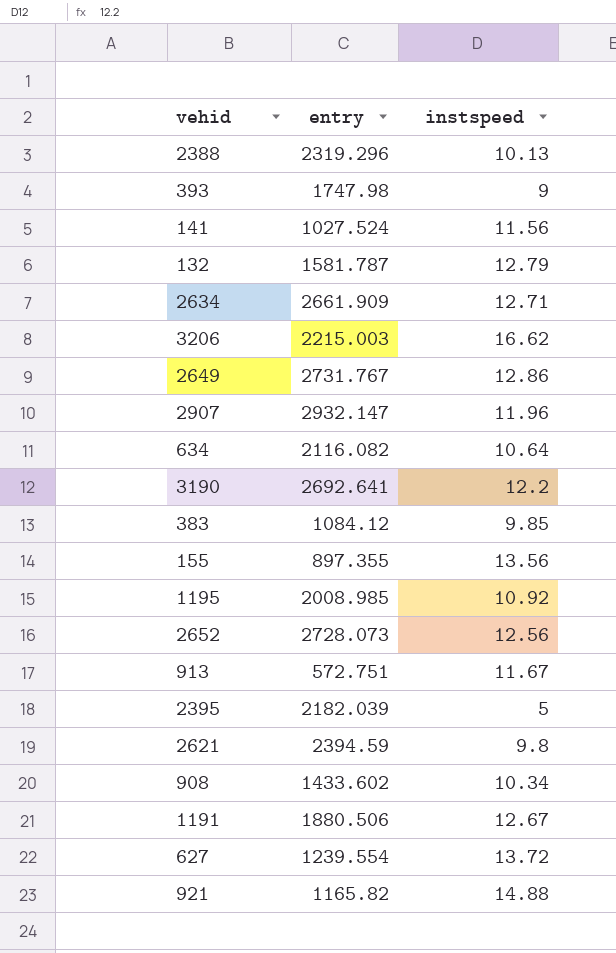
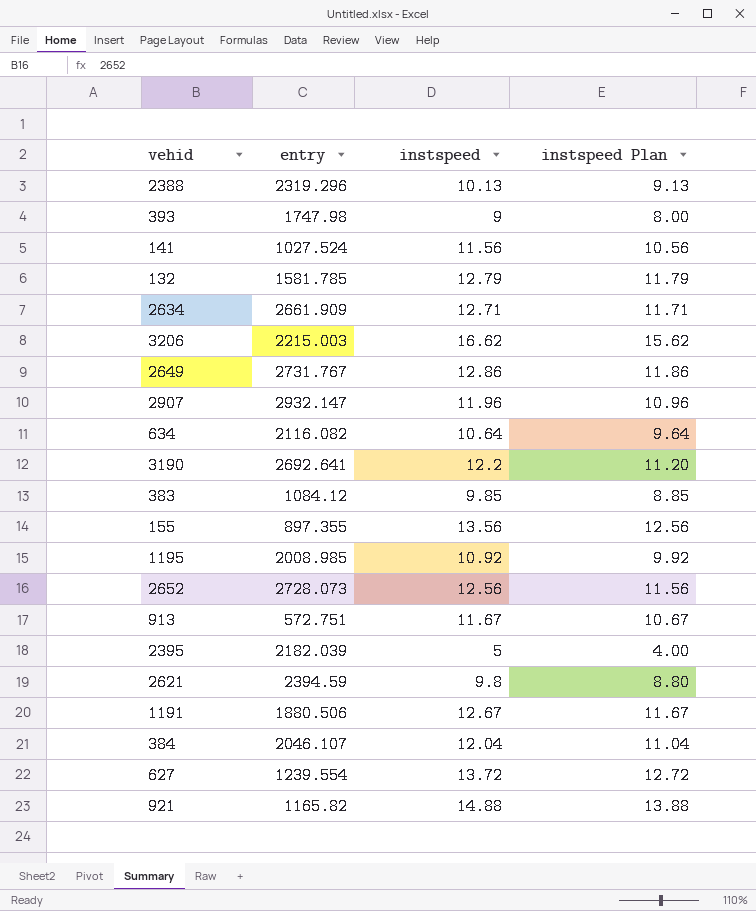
column instspeed Plan | formula: none -> [instspeed] - 1
row 908: 1433.602 | 10.34 -> none
132 | entry: 1581.787 -> 1581.785
row 384: none -> 2046.107 | 12.04 | 11.04

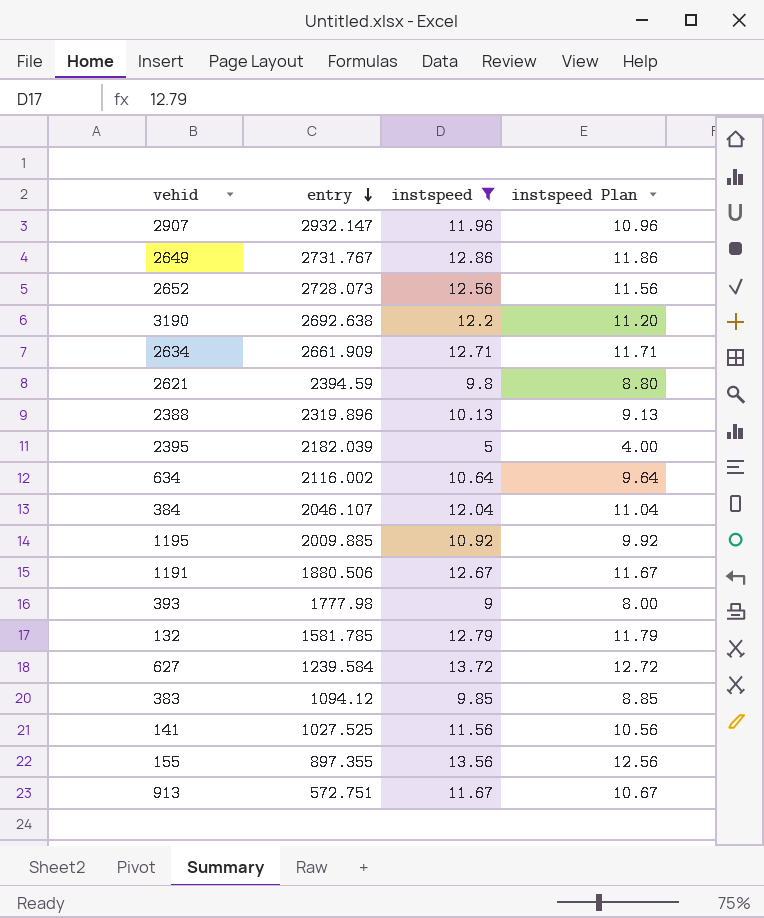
filter: none -> instspeed <= 13.72
row order: none -> entry descending
3190 | entry: 2692.641 -> 2692.638
2388 | entry: 2319.296 -> 2319.896
634 | entry: 2116.082 -> 2116.002
1195 | entry: 2008.985 -> 2009.885
393 | entry: 1747.98 -> 1777.98
627 | entry: 1239.554 -> 1239.584
383 | entry: 1084.12 -> 1094.12
141 | entry: 1027.524 -> 1027.525

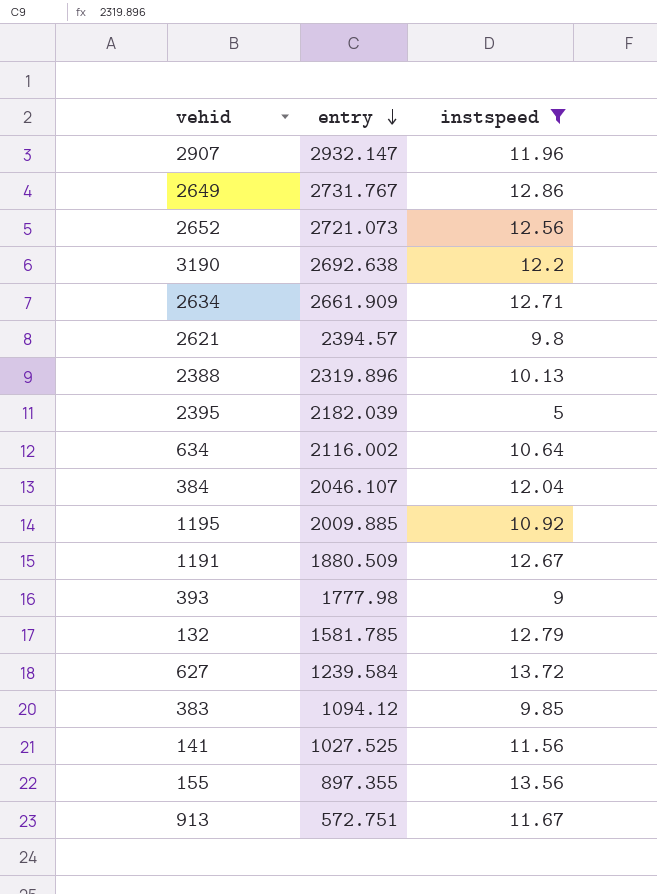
column instspeed Plan | formula: [instspeed] - 1 -> none
2652 | entry: 2728.073 -> 2721.073
2621 | entry: 2394.59 -> 2394.57
1191 | entry: 1880.506 -> 1880.509

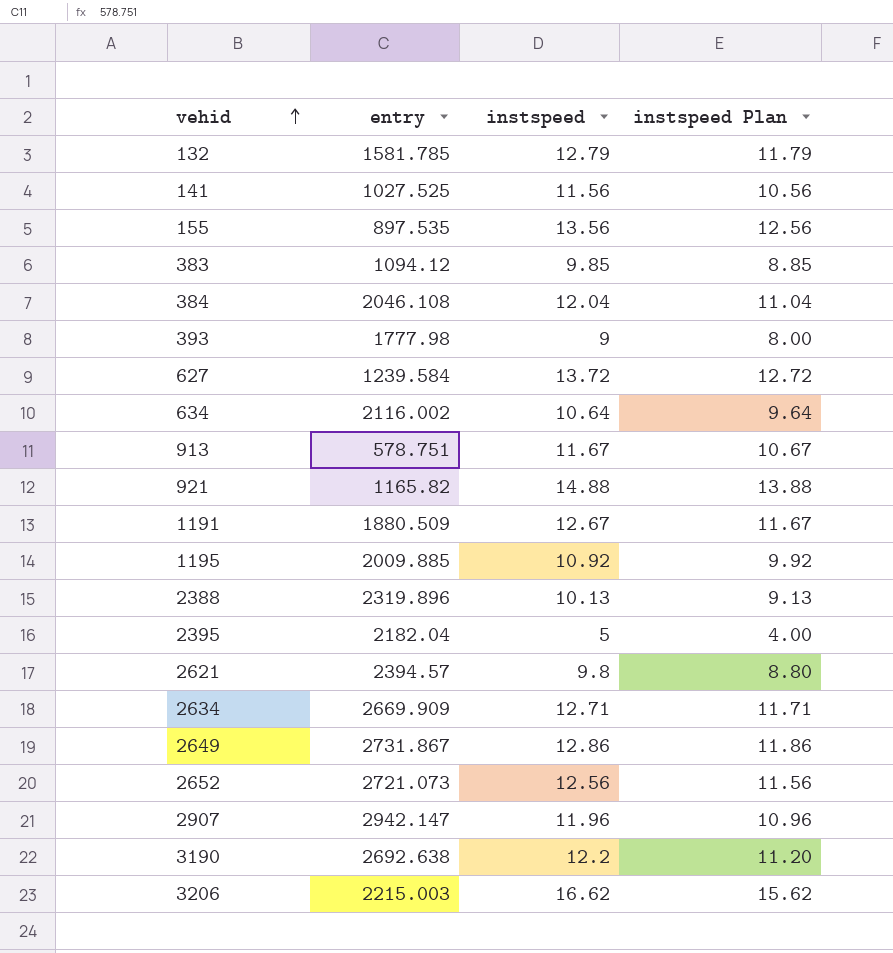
filter: instspeed <= 13.72 -> none
row order: entry descending -> vehid ascending
column instspeed Plan | formula: none -> [instspeed] - 1
155 | entry: 897.355 -> 897.535
384 | entry: 2046.107 -> 2046.108
913 | entry: 572.751 -> 578.751
2395 | entry: 2182.039 -> 2182.04
2634 | entry: 2661.909 -> 2669.909
2649 | entry: 2731.767 -> 2731.867
2907 | entry: 2932.147 -> 2942.147

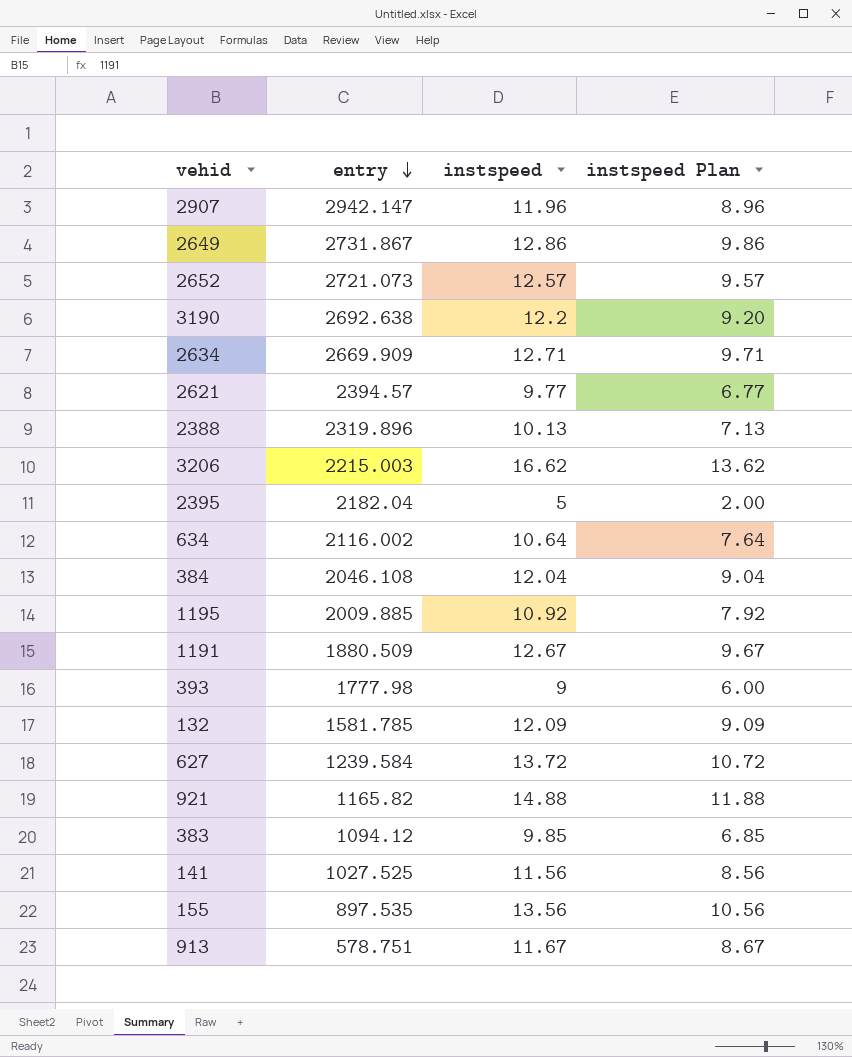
row order: vehid ascending -> entry descending
column instspeed Plan | formula: [instspeed] - 1 -> [instspeed] - 3
2652 | instspeed: 12.56 -> 12.57
2621 | instspeed: 9.8 -> 9.77
132 | instspeed: 12.79 -> 12.09

